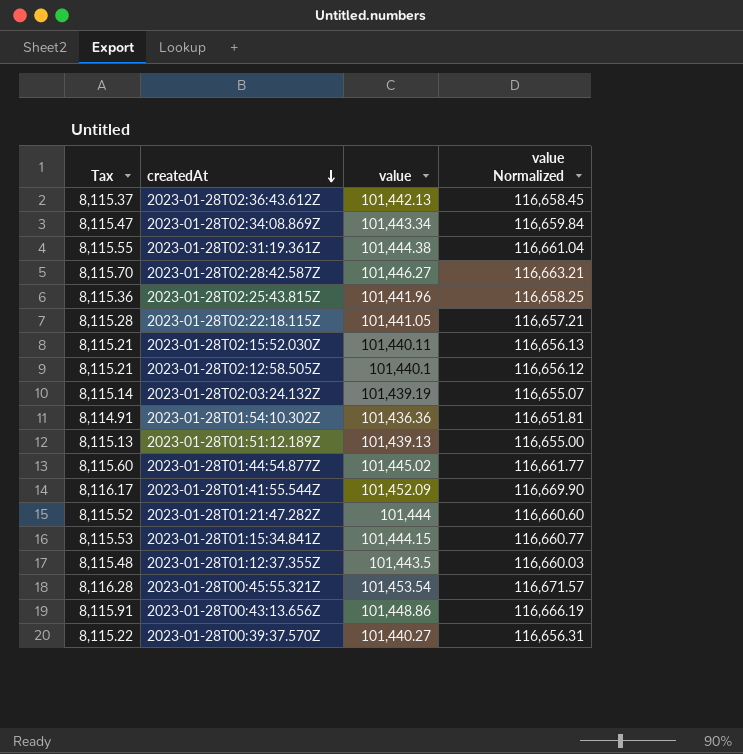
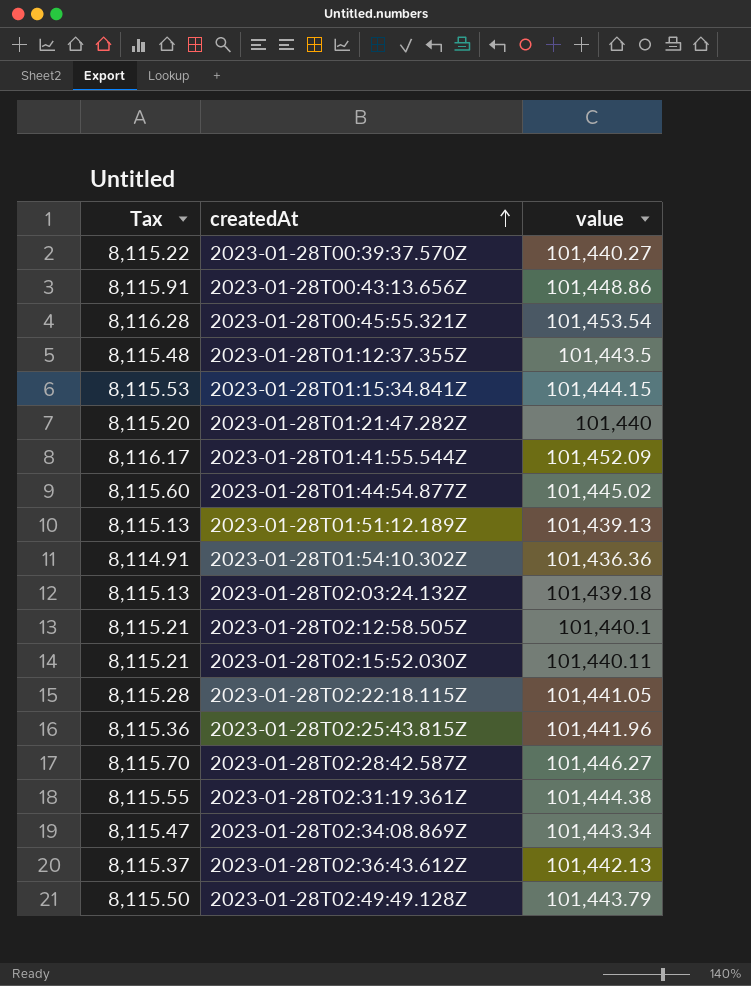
row order: createdAt descending -> createdAt ascending
column value Normalized | formula: [value] * 1.15 -> none
2023-01-28T01:21:47.282Z | Tax: 8,115.52 -> 8,115.20
2023-01-28T01:21:47.282Z | value: 101,444 -> 101,440
2023-01-28T02:03:24.132Z | Tax: 8,115.14 -> 8,115.13
2023-01-28T02:03:24.132Z | value: 101,439.19 -> 101,439.18
row 2023-01-28T02:49:49.128Z: none -> 8,115.50 | 101,443.79

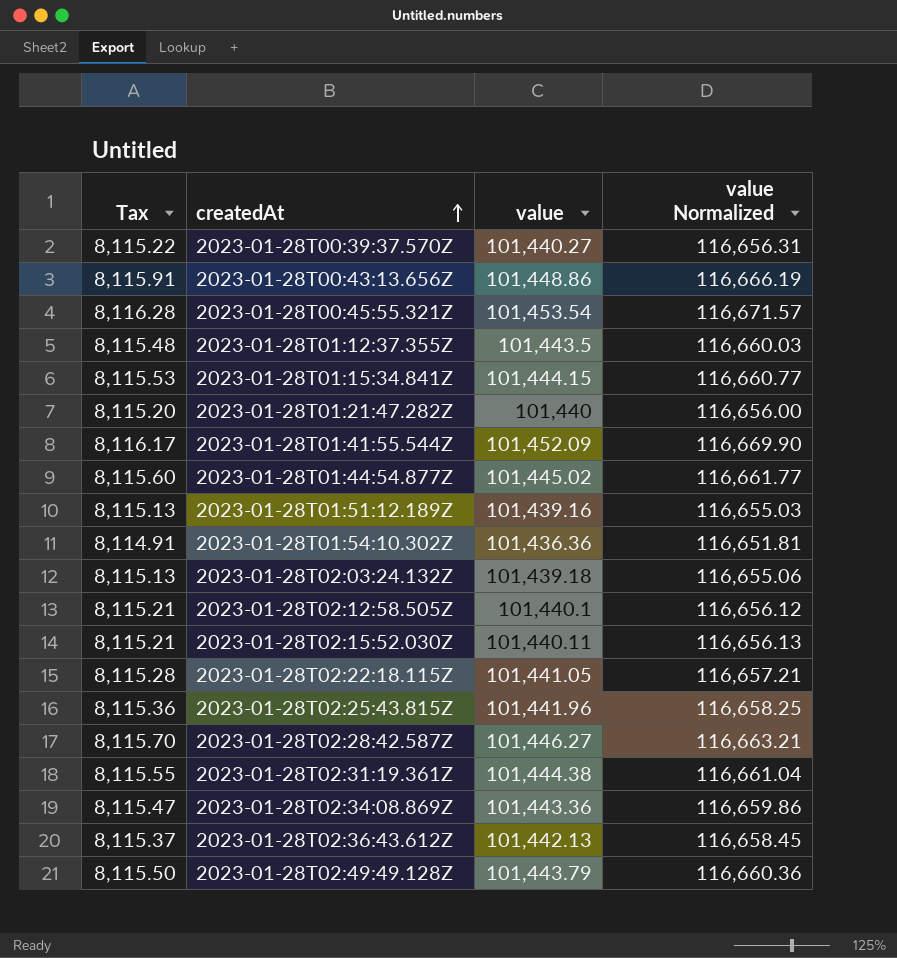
column value Normalized | formula: none -> [value] * 1.15
2023-01-28T01:51:12.189Z | value: 101,439.13 -> 101,439.16
2023-01-28T02:34:08.869Z | value: 101,443.34 -> 101,443.36

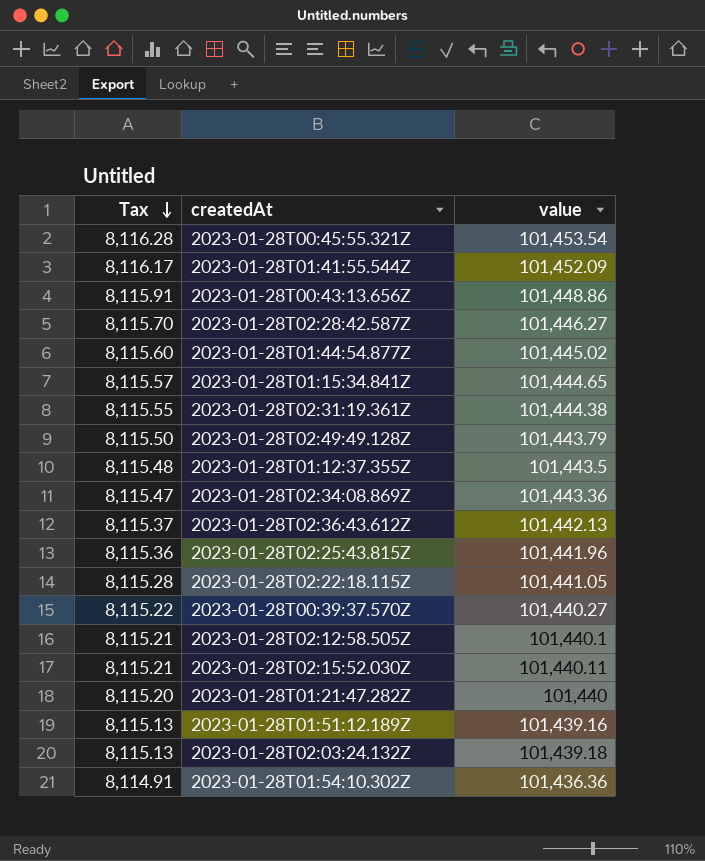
row order: createdAt ascending -> Tax descending
column value Normalized | formula: [value] * 1.15 -> none
2023-01-28T01:15:34.841Z | Tax: 8,115.53 -> 8,115.57
2023-01-28T01:15:34.841Z | value: 101,444.15 -> 101,444.65

